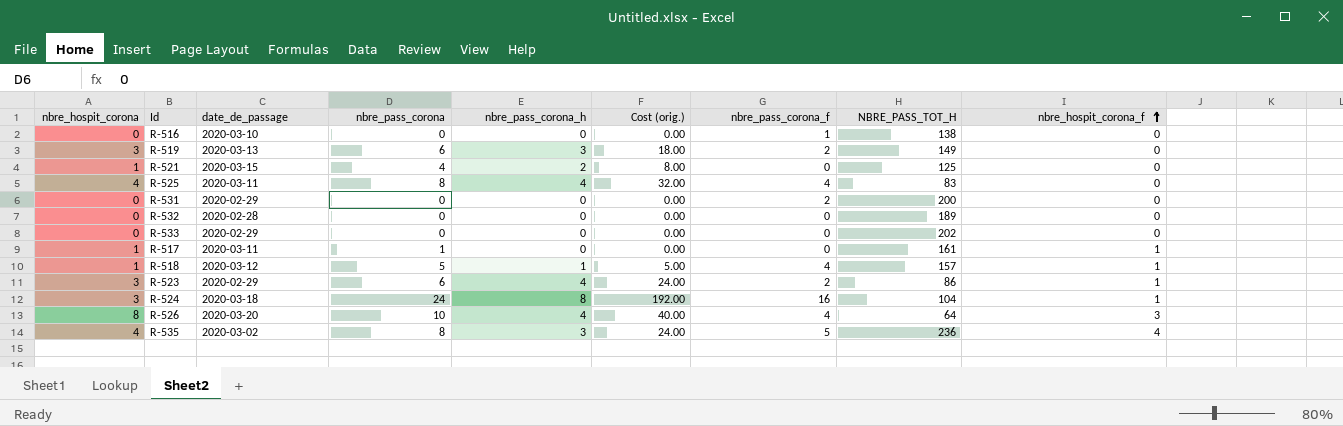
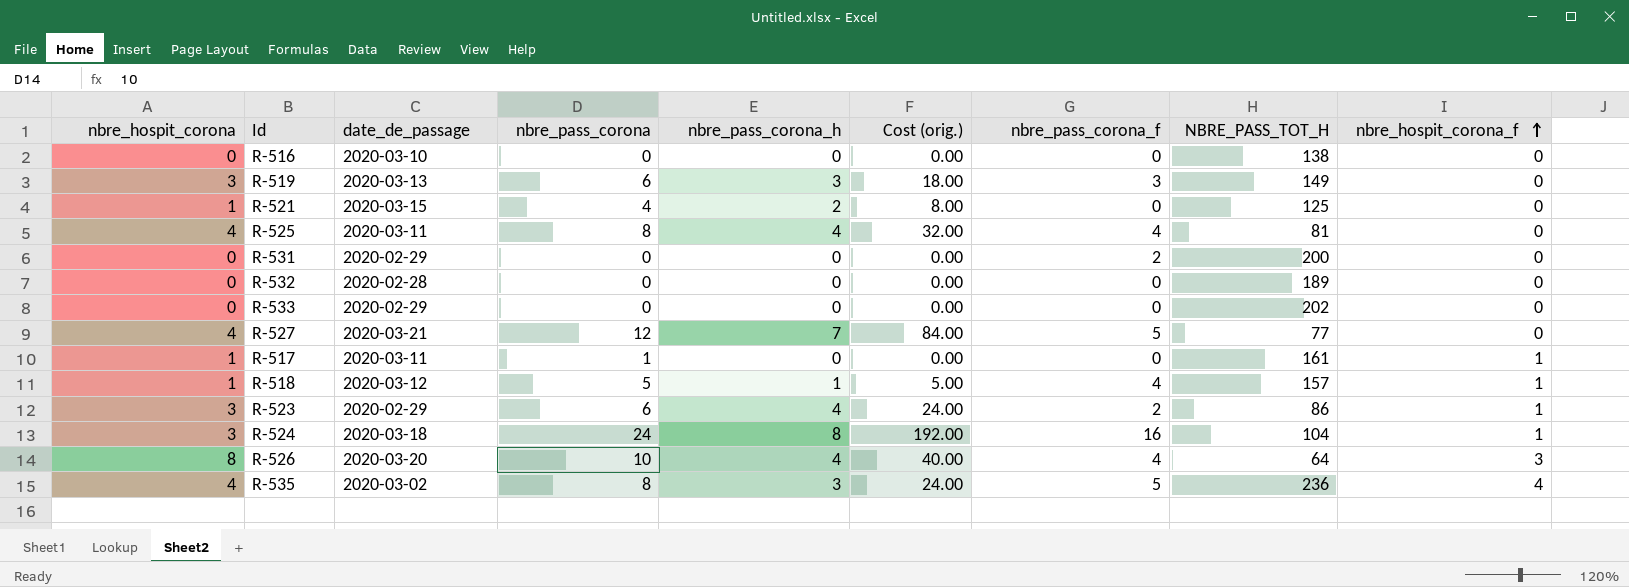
R-516 | nbre_pass_corona_f: 1 -> 0
R-519 | nbre_pass_corona_f: 2 -> 3
R-525 | NBRE_PASS_TOT_H: 83 -> 81
row R-527: none -> 4 | 2020-03-21 | 12 | 7 | 84.00 | 5 | 77 | 0

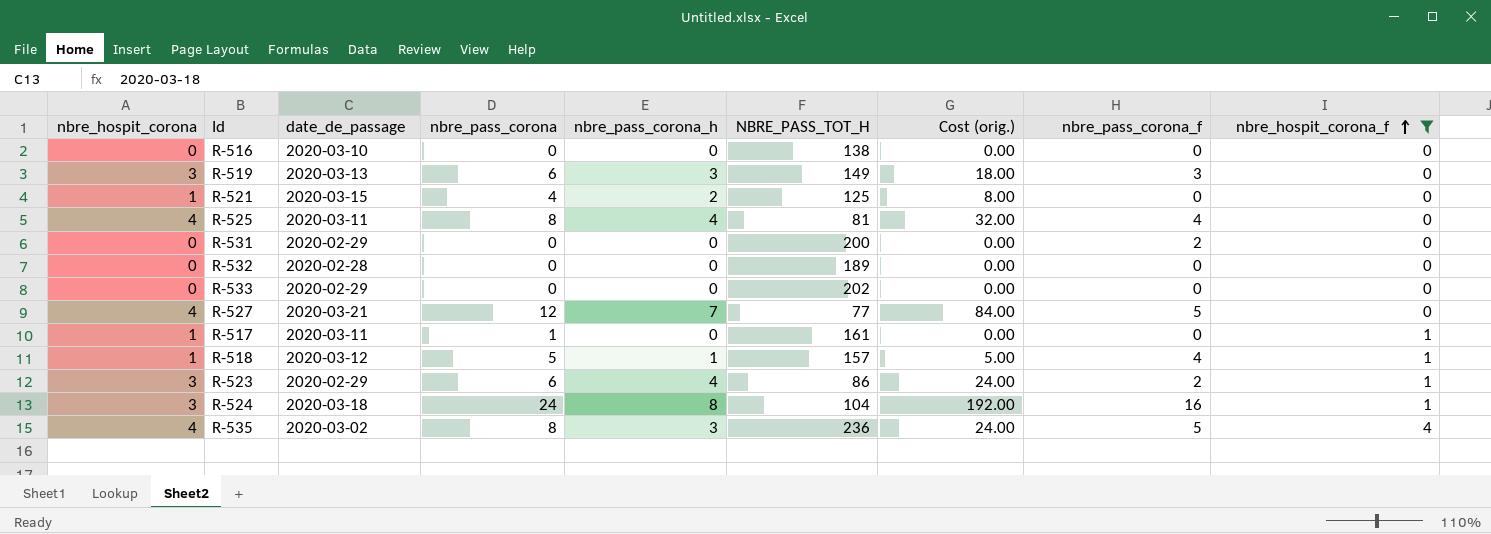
filter: none -> nbre_hospit_corona_f != 3
column NBRE_PASS_TOT_H | position: 8 -> 6

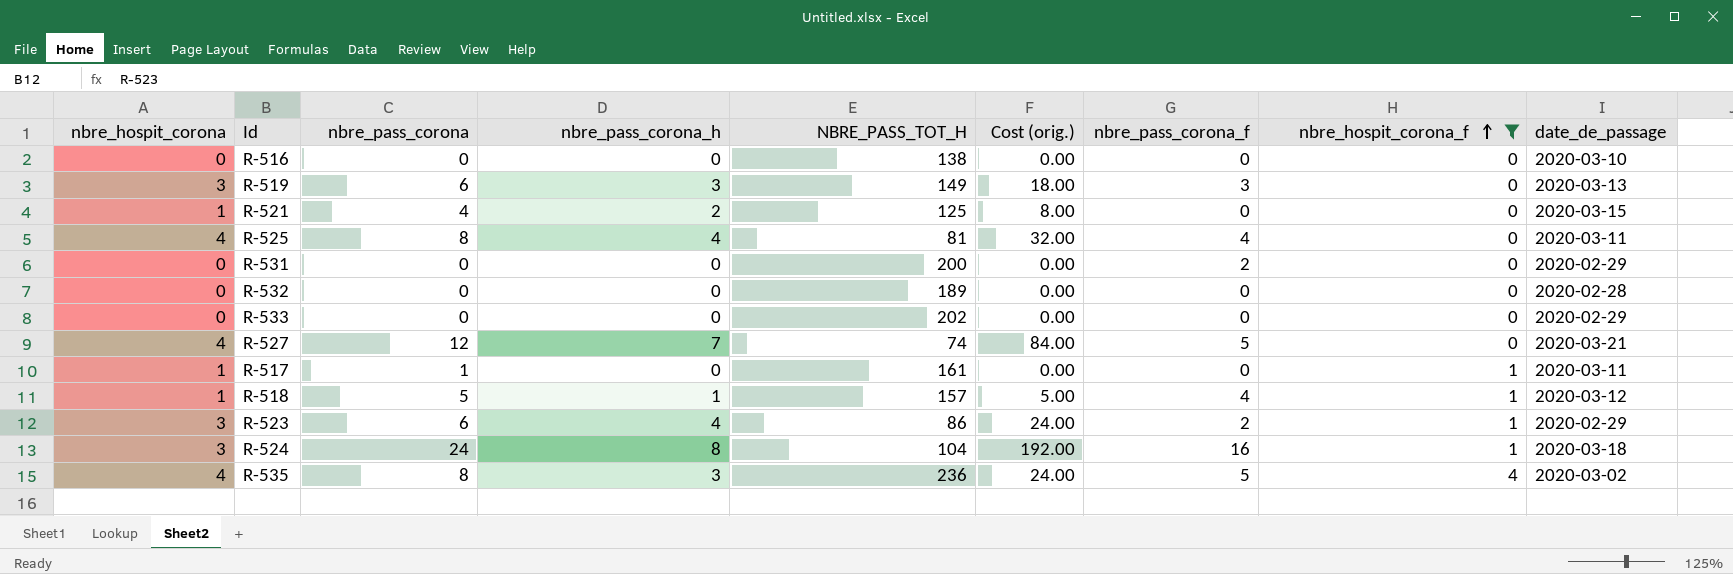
column date_de_passage | position: 3 -> 9
R-527 | NBRE_PASS_TOT_H: 77 -> 74

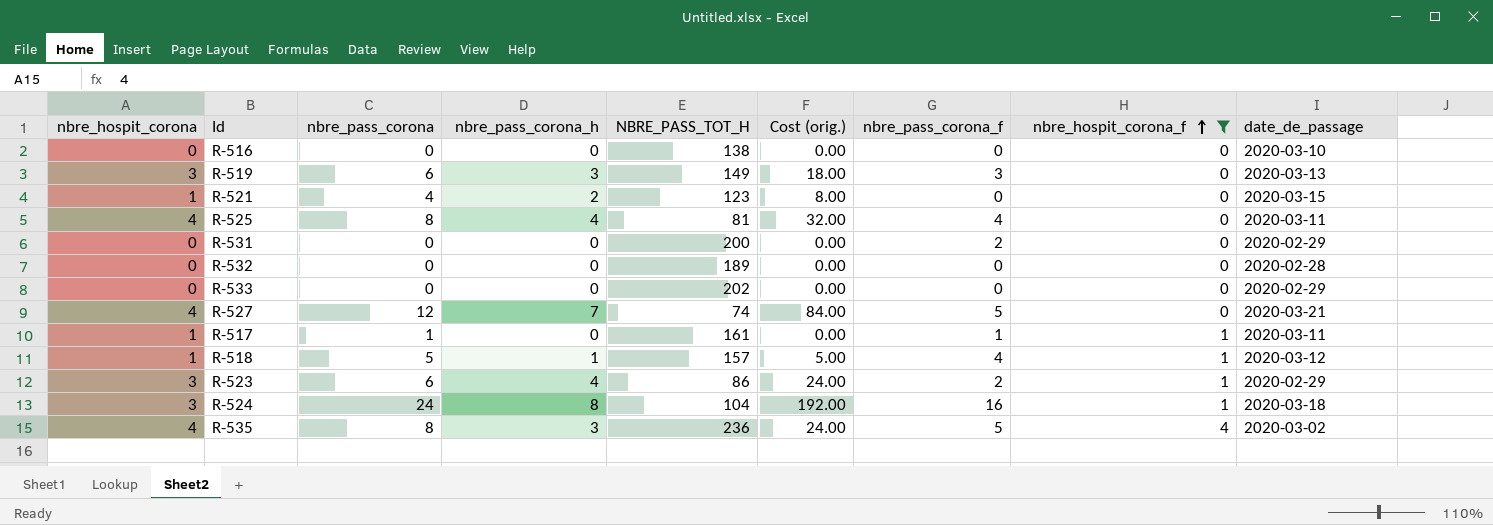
R-521 | NBRE_PASS_TOT_H: 125 -> 123
R-517 | nbre_pass_corona_f: 0 -> 1

